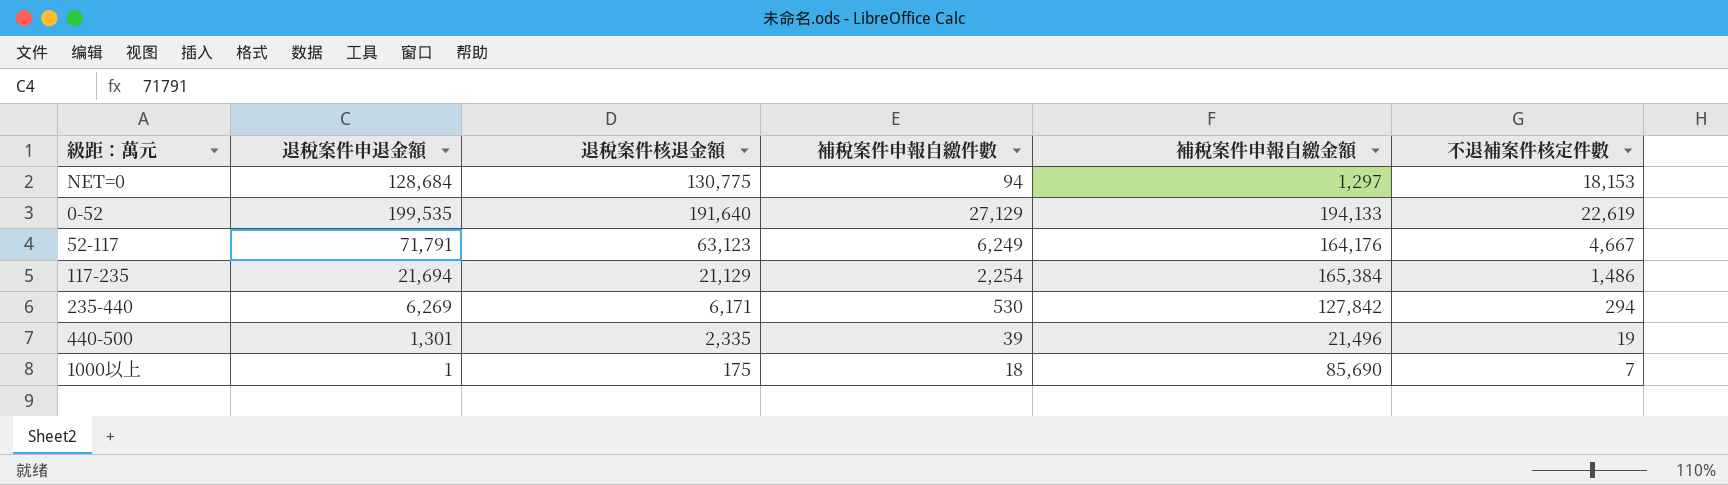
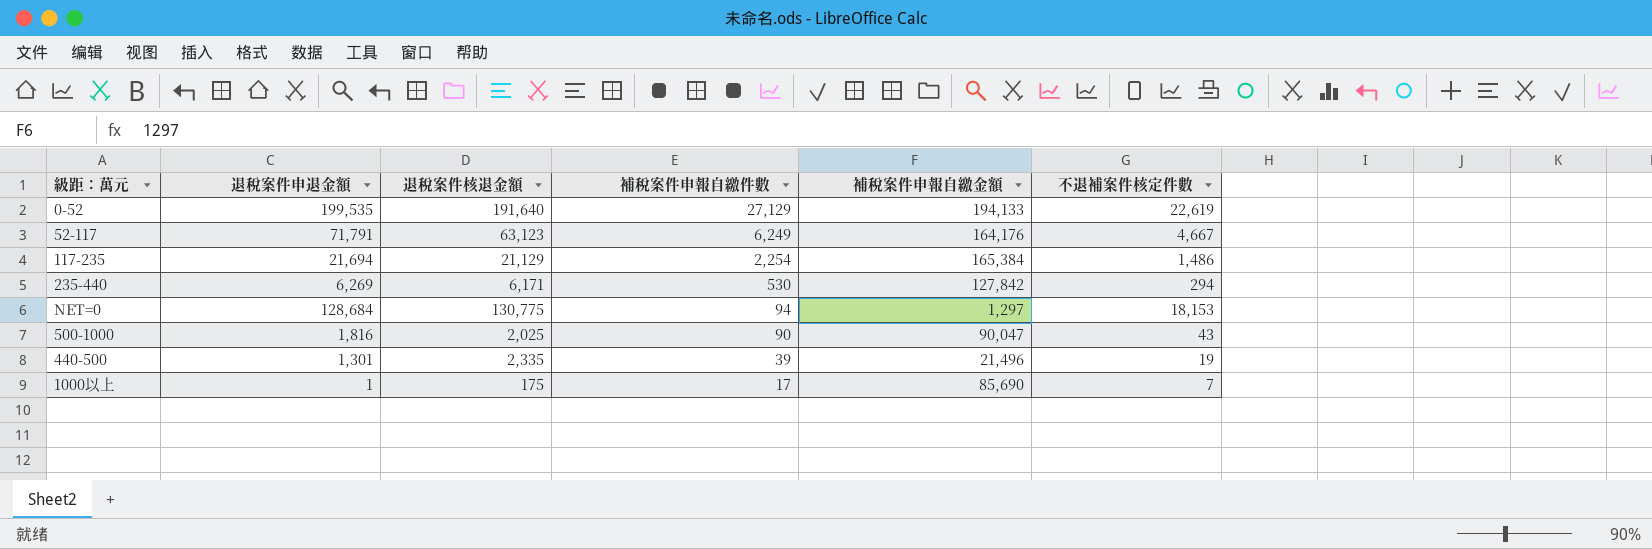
row order: none -> 補稅案件申報自繳件數 descending
row 500-1000: none -> 1,816 | 2,025 | 90 | 90,047 | 43
1000以上 | 補稅案件申報自繳件數: 18 -> 17

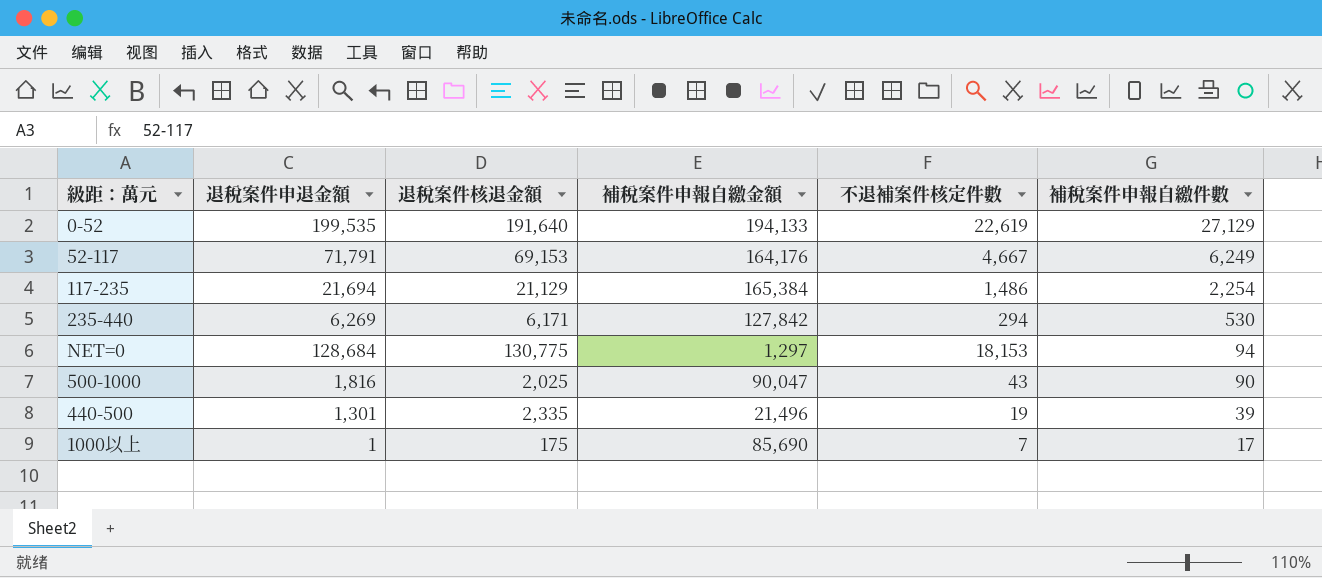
column 補稅案件申報自繳件數 | position: 4 -> 6
52-117 | 退稅案件核退金額: 63,123 -> 69,153

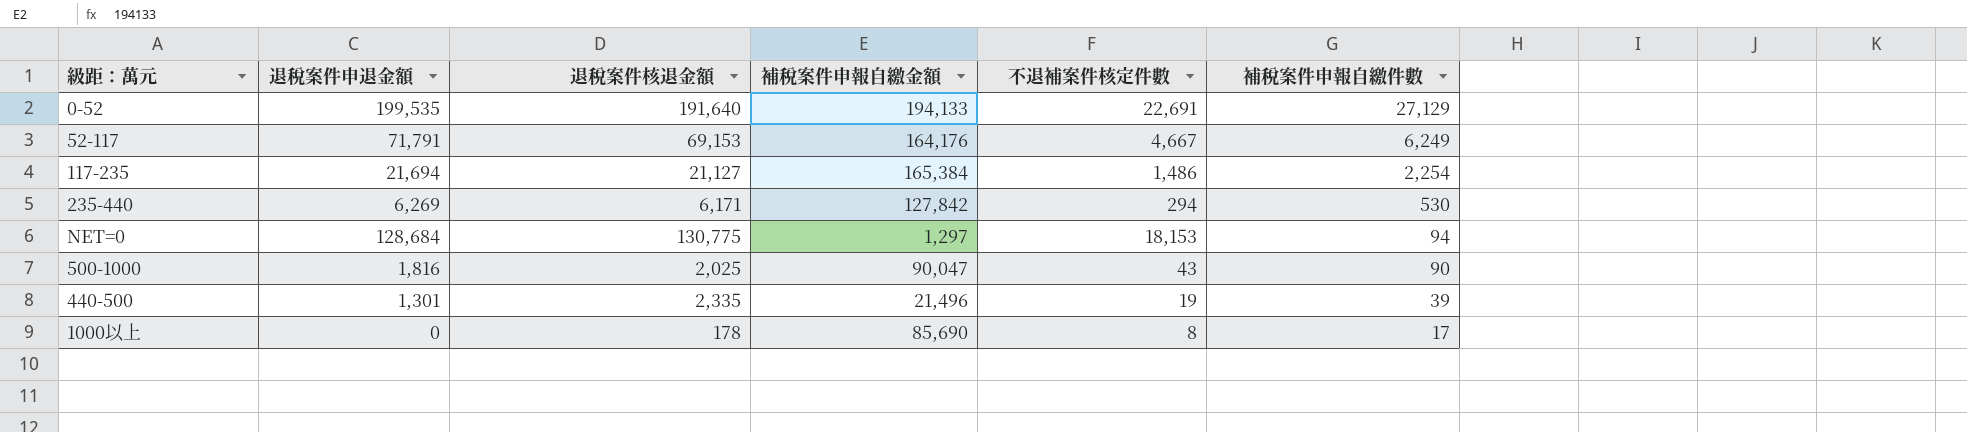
0-52 | 不退補案件核定件數: 22,619 -> 22,691
117-235 | 退稅案件核退金額: 21,129 -> 21,127
1000以上 | 退稅案件申退金額: 1 -> 0
1000以上 | 退稅案件核退金額: 175 -> 178
1000以上 | 不退補案件核定件數: 7 -> 8

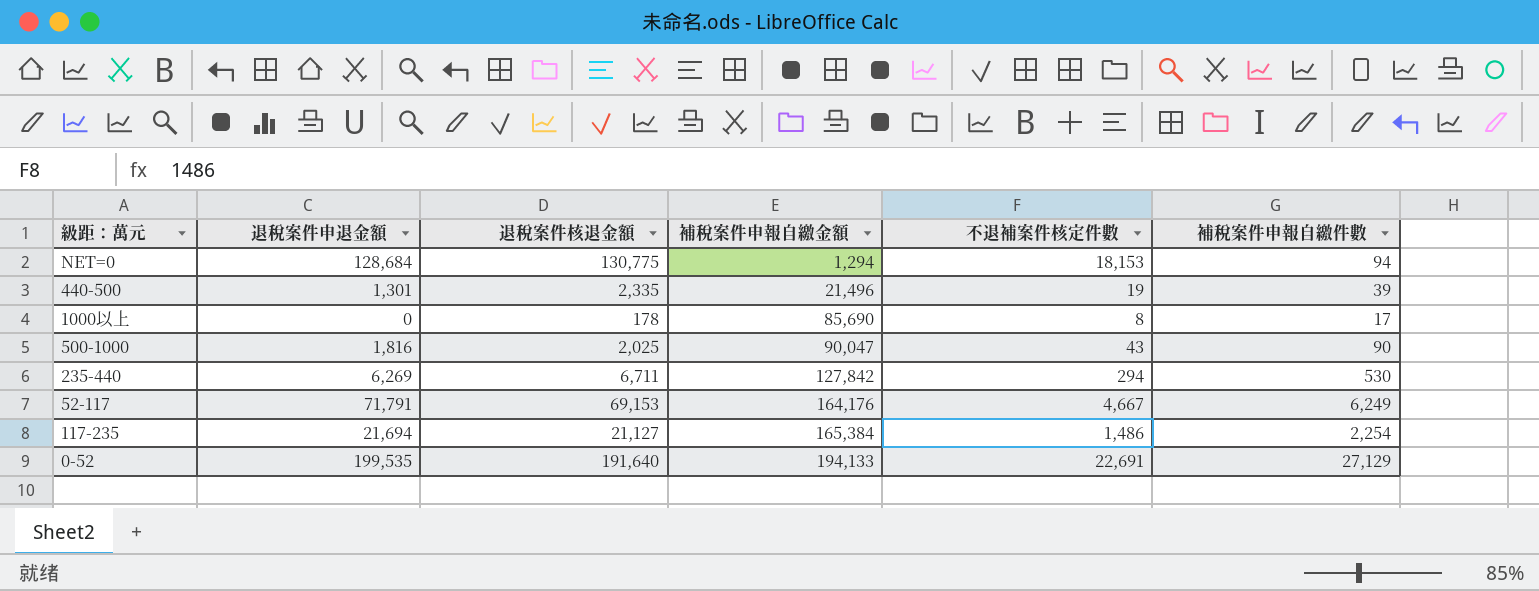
row order: 補稅案件申報自繳件數 descending -> 補稅案件申報自繳金額 ascending
NET=0 | 補稅案件申報自繳金額: 1,297 -> 1,294
235-440 | 退稅案件核退金額: 6,171 -> 6,711

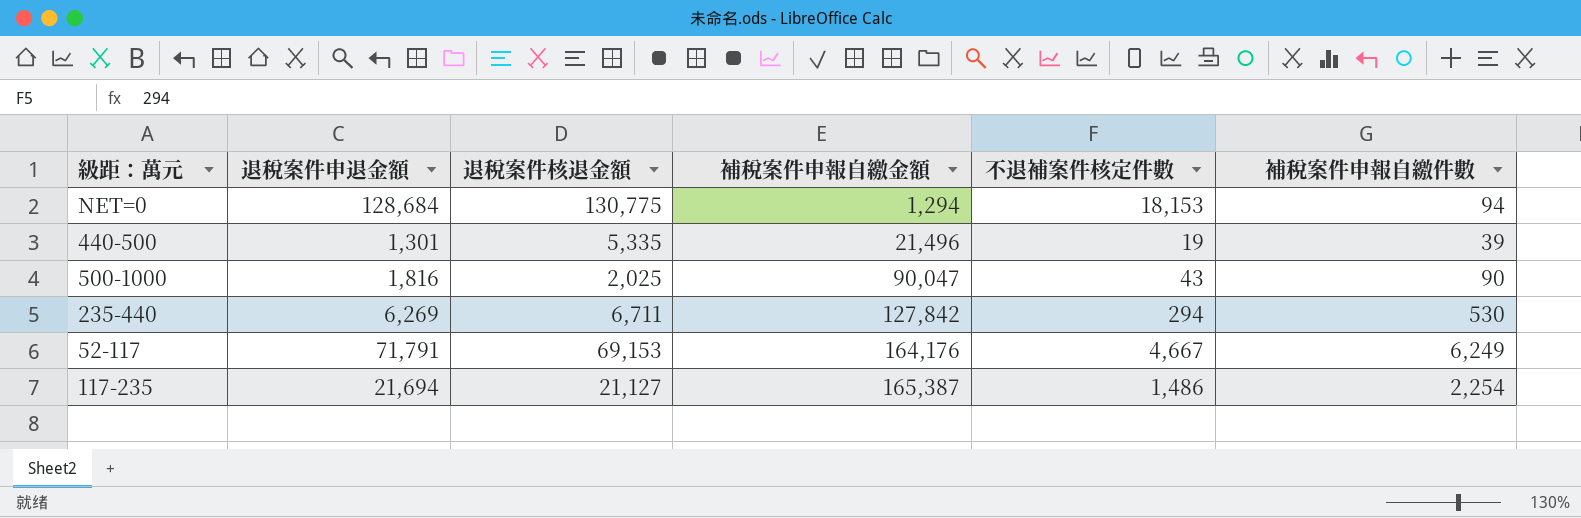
row 1000以上: 0 | 178 | 85,690 | 8 | 17 -> none
row 0-52: 199,535 | 191,640 | 194,133 | 22,691 | 27,129 -> none
440-500 | 退稅案件核退金額: 2,335 -> 5,335
117-235 | 補稅案件申報自繳金額: 165,384 -> 165,387

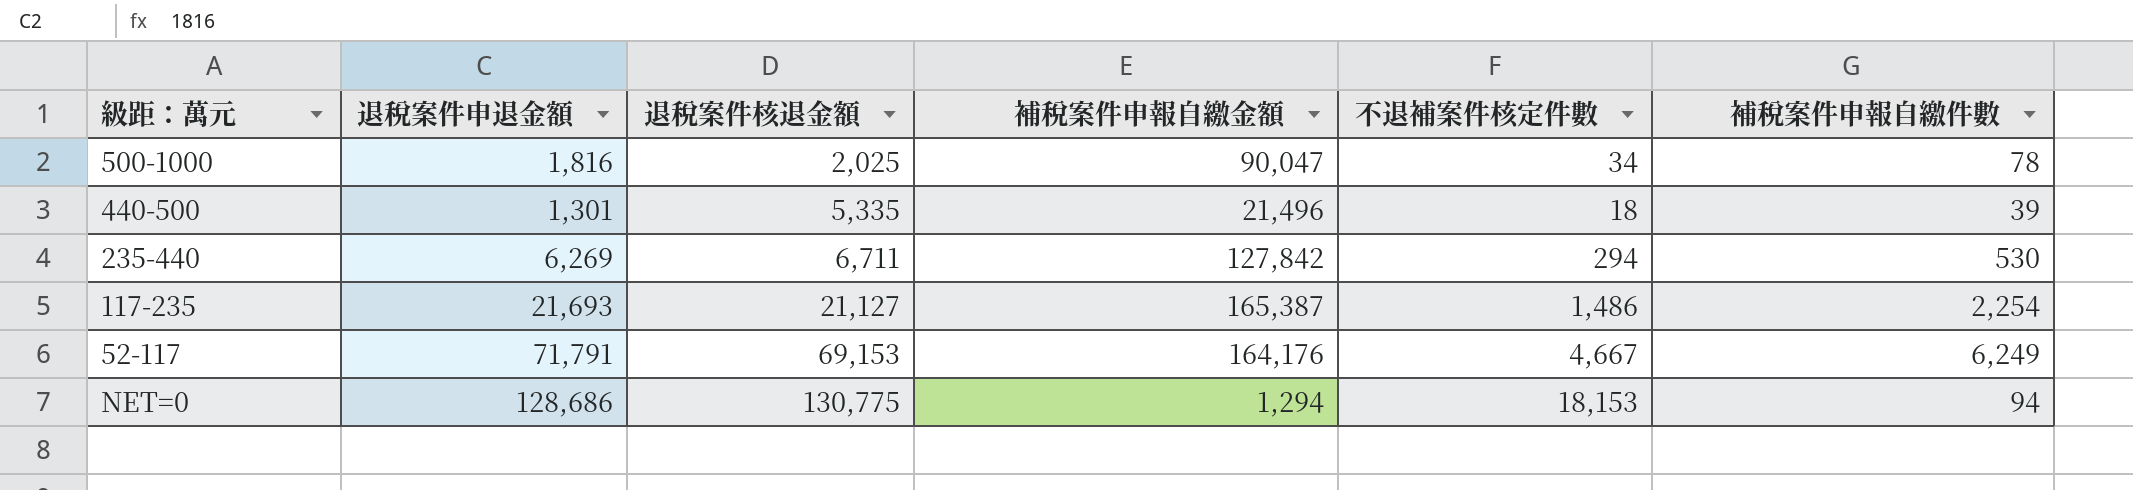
row order: 補稅案件申報自繳金額 ascending -> 退稅案件核退金額 ascending
500-1000 | 不退補案件核定件數: 43 -> 34
500-1000 | 補稅案件申報自繳件數: 90 -> 78
440-500 | 不退補案件核定件數: 19 -> 18
117-235 | 退稅案件申退金額: 21,694 -> 21,693
NET=0 | 退稅案件申退金額: 128,684 -> 128,686

